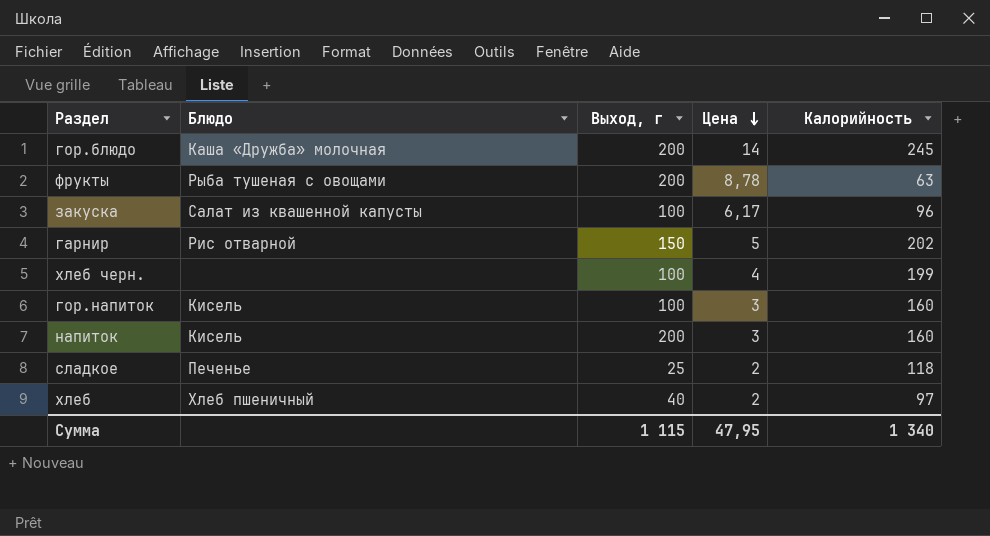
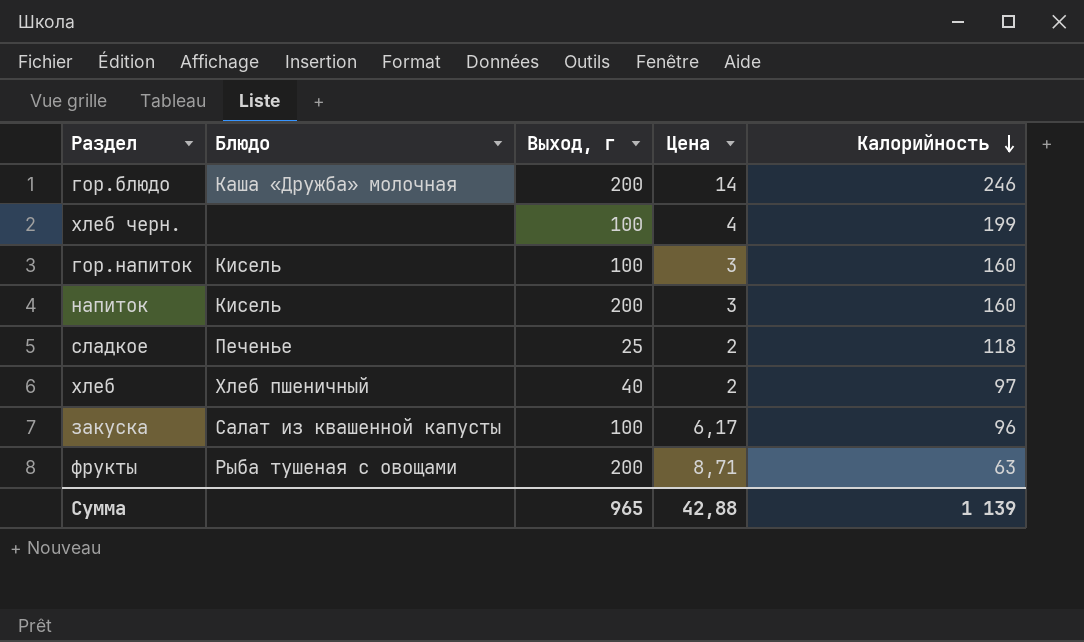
row order: Цена descending -> Калорийность descending
row гарнир: Рис отварной | 150 | 5 | 202 -> none
гор.блюдо | Калорийность: 245 -> 246
фрукты | Цена: 8,78 -> 8,71
Сумма | Выход, г: 1 115 -> 965
Сумма | Цена: 47,95 -> 42,88
Сумма | Калорийность: 1 340 -> 1 139

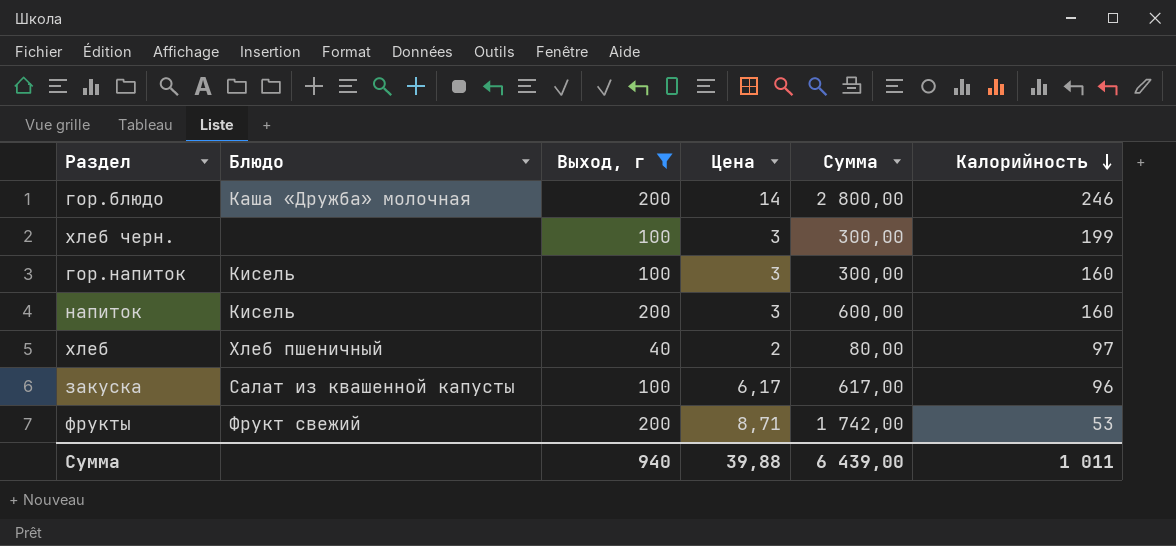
filter: none -> Выход, г != 25
column Сумма | formula: none -> [Выход, г] * [Цена]
хлеб черн. | Цена: 4 -> 3
фрукты | Блюдо: Рыба тушеная с овощами -> Фрукт свежий
фрукты | Калорийность: 63 -> 53
Сумма | Выход, г: 965 -> 940
Сумма | Цена: 42,88 -> 39,88
Сумма | Калорийность: 1 139 -> 1 011

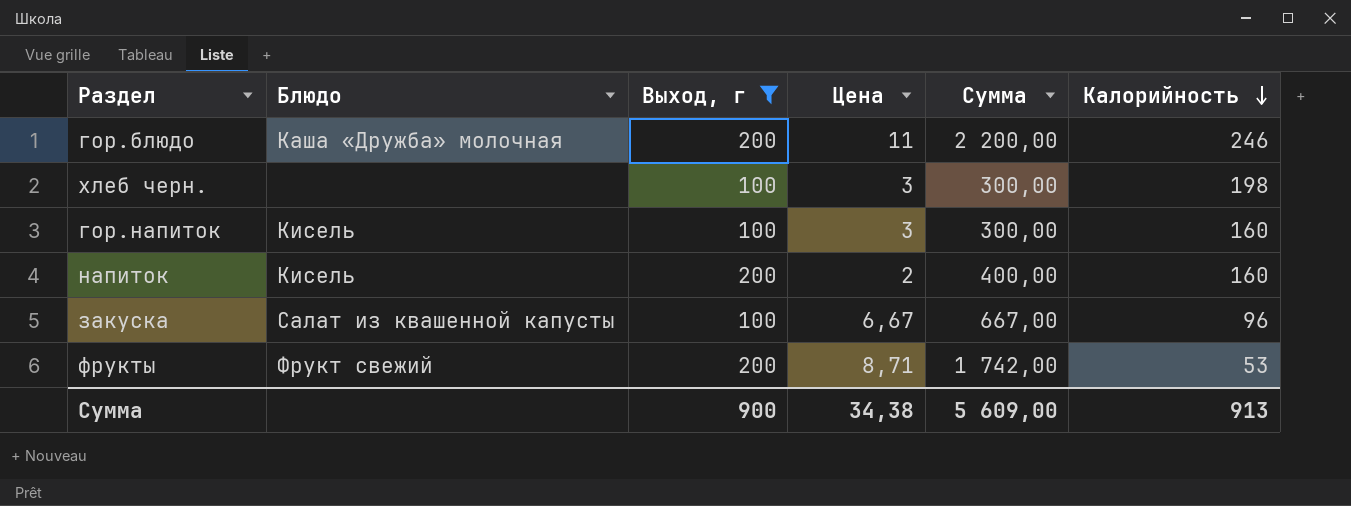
row хлеб: Хлеб пшеничный | 40 | 2 | 80,00 | 97 -> none
гор.блюдо | Цена: 14 -> 11
гор.блюдо | Сумма: 2 800,00 -> 2 200,00
хлеб черн. | Калорийность: 199 -> 198
напиток | Цена: 3 -> 2
напиток | Сумма: 600,00 -> 400,00
закуска | Цена: 6,17 -> 6,67
закуска | Сумма: 617,00 -> 667,00
Сумма | Выход, г: 940 -> 900
Сумма | Цена: 39,88 -> 34,38
Сумма | Сумма: 6 439,00 -> 5 609,00
Сумма | Калорийность: 1 011 -> 913

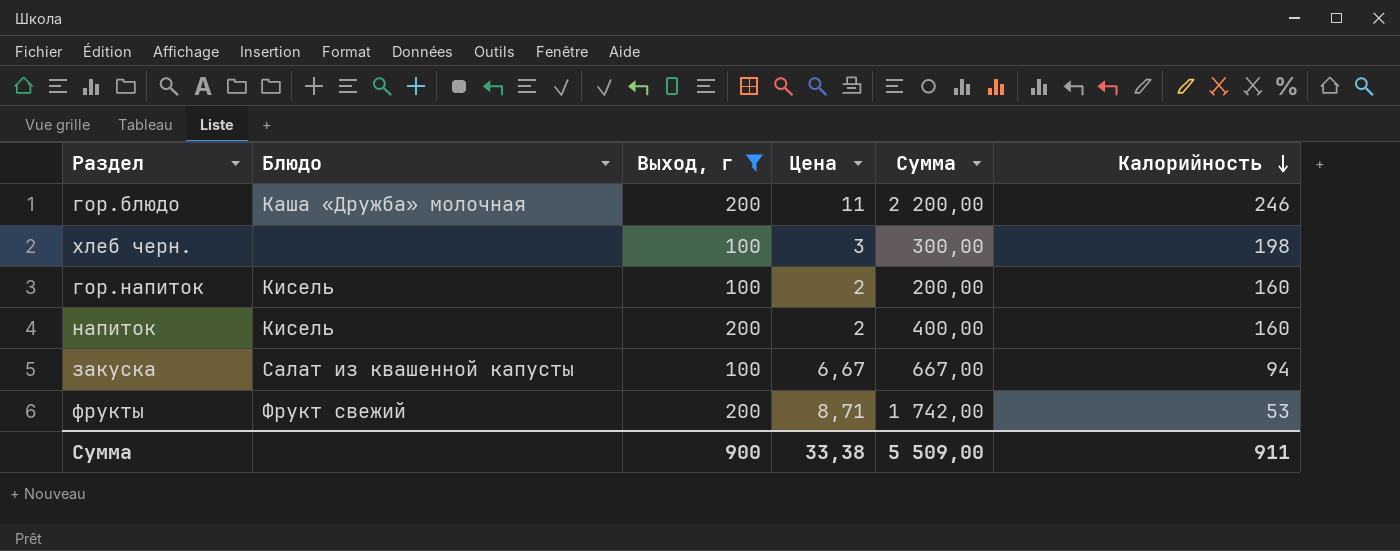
гор.напиток | Цена: 3 -> 2
гор.напиток | Сумма: 300,00 -> 200,00
закуска | Калорийность: 96 -> 94
Сумма | Цена: 34,38 -> 33,38
Сумма | Сумма: 5 609,00 -> 5 509,00
Сумма | Калорийность: 913 -> 911

